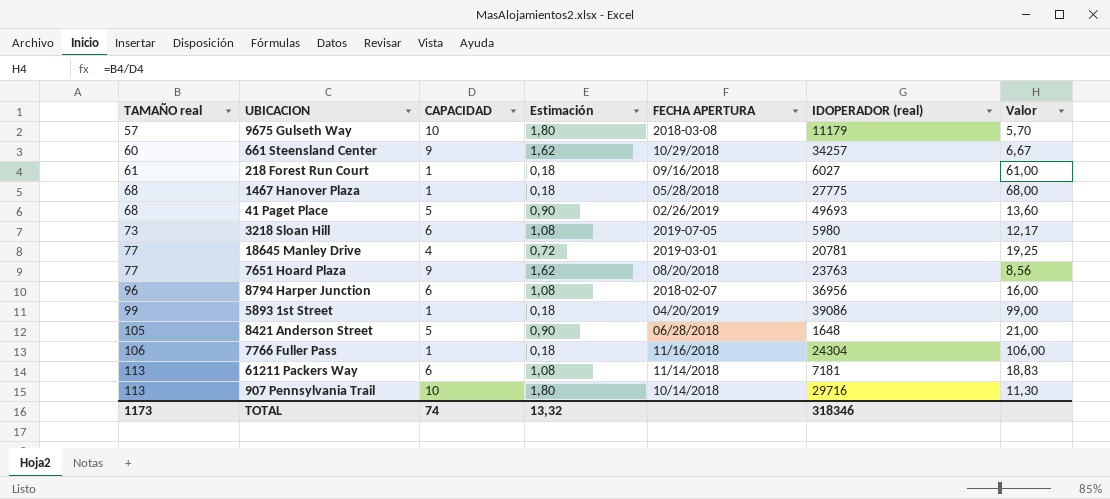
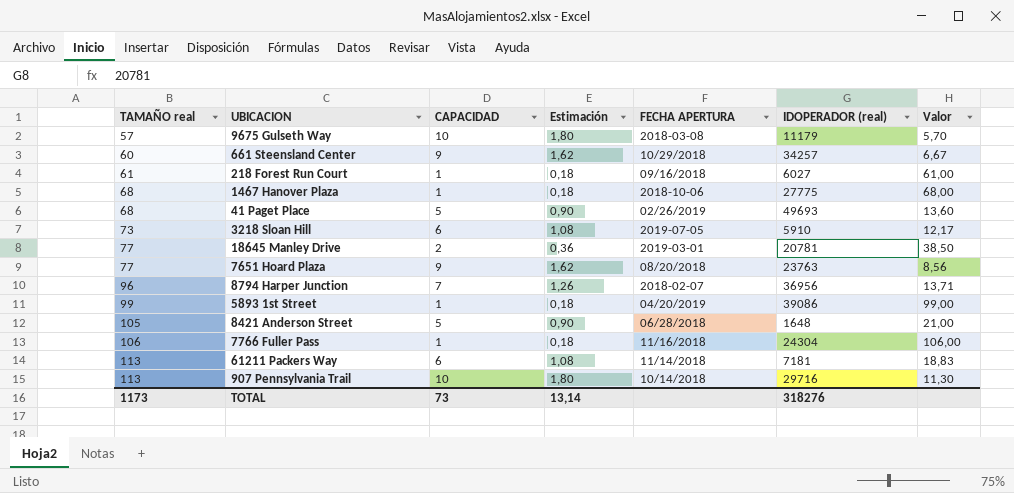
1467 Hanover Plaza | FECHA APERTURA: 05/28/2018 -> 2018-10-06
3218 Sloan Hill | IDOPERADOR (real): 5980 -> 5910
18645 Manley Drive | CAPACIDAD: 4 -> 2
18645 Manley Drive | Estimación: 0,72 -> 0,36
18645 Manley Drive | Valor: 19,25 -> 38,50
8794 Harper Junction | CAPACIDAD: 6 -> 7
8794 Harper Junction | Estimación: 1,08 -> 1,26
8794 Harper Junction | Valor: 16,00 -> 13,71
TOTAL | CAPACIDAD: 74 -> 73
TOTAL | Estimación: 13,32 -> 13,14
TOTAL | IDOPERADOR (real): 318346 -> 318276

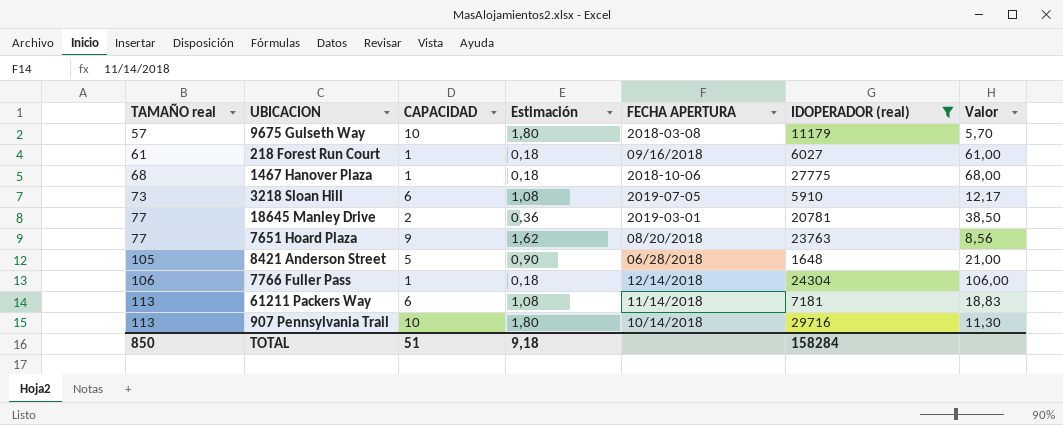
filter: none -> IDOPERADOR (real) <= 29716
7766 Fuller Pass | FECHA APERTURA: 11/16/2018 -> 12/14/2018
TOTAL | TAMAÑO real: 1173 -> 850
TOTAL | CAPACIDAD: 73 -> 51
TOTAL | Estimación: 13,14 -> 9,18
TOTAL | IDOPERADOR (real): 318276 -> 158284

